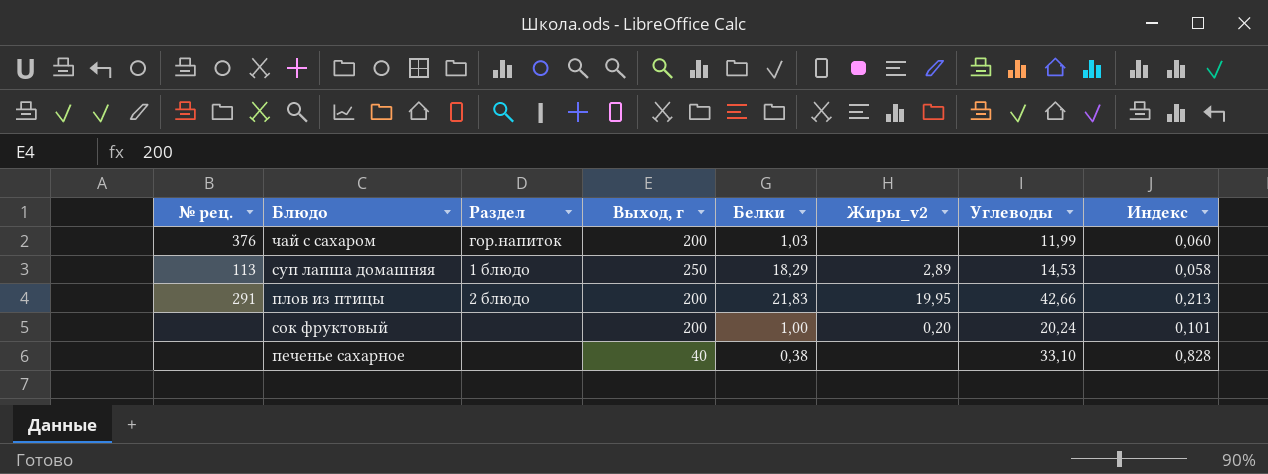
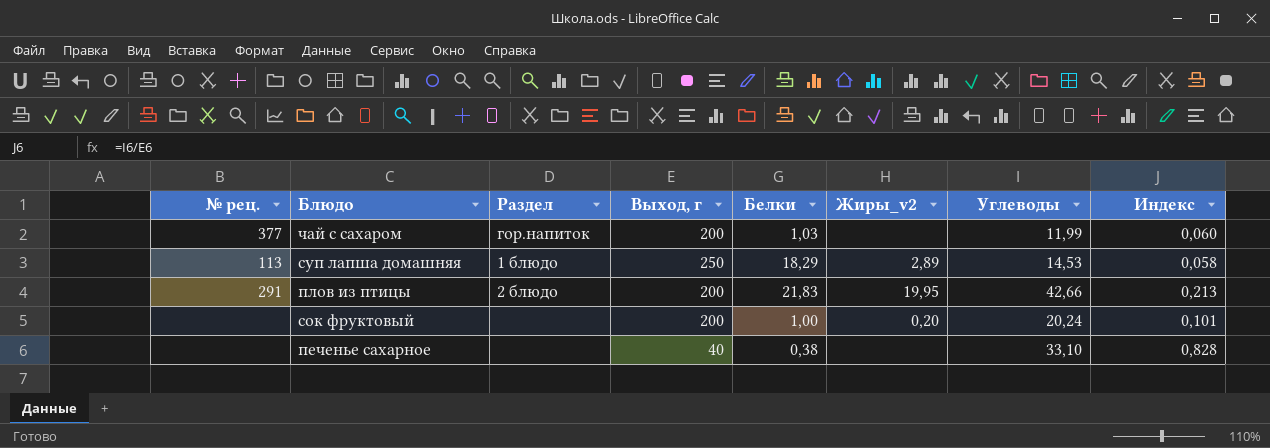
чай с сахаром | № рец.: 376 -> 377

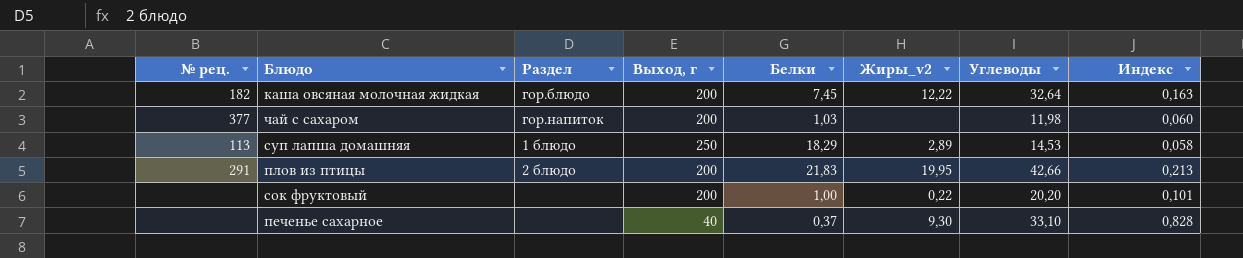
row каша овсяная молочная жидкая: none -> 182 | гор.блюдо | 200 | 7,45 | 12,22 | 32,64 | 0,163
чай с сахаром | Углеводы: 11,99 -> 11,98
сок фруктовый | Жиры_v2: 0,20 -> 0,22
сок фруктовый | Углеводы: 20,24 -> 20,20
печенье сахарное | Белки: 0,38 -> 0,37
печенье сахарное | Жиры_v2: none -> 9,30

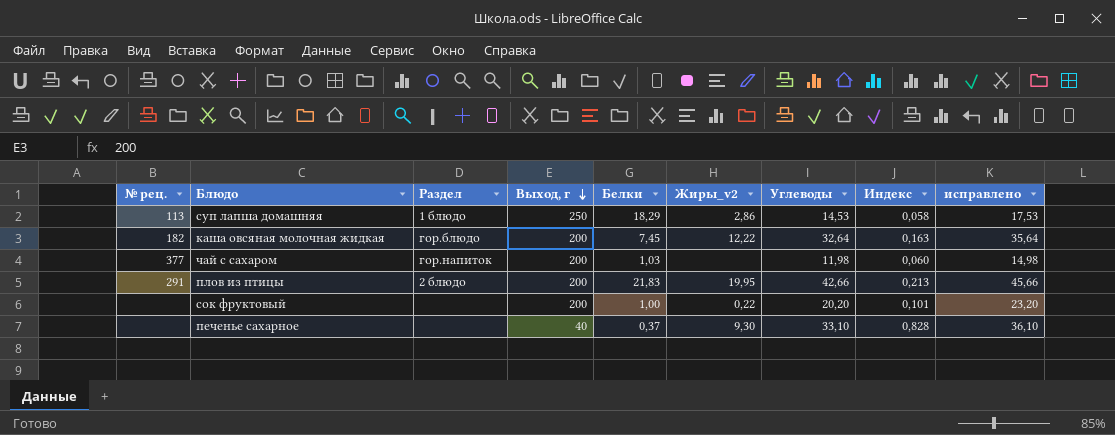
row order: none -> Выход, г descending
column исправлено | formula: none -> [Углеводы] + 3
суп лапша домашняя | Жиры_v2: 2,89 -> 2,86

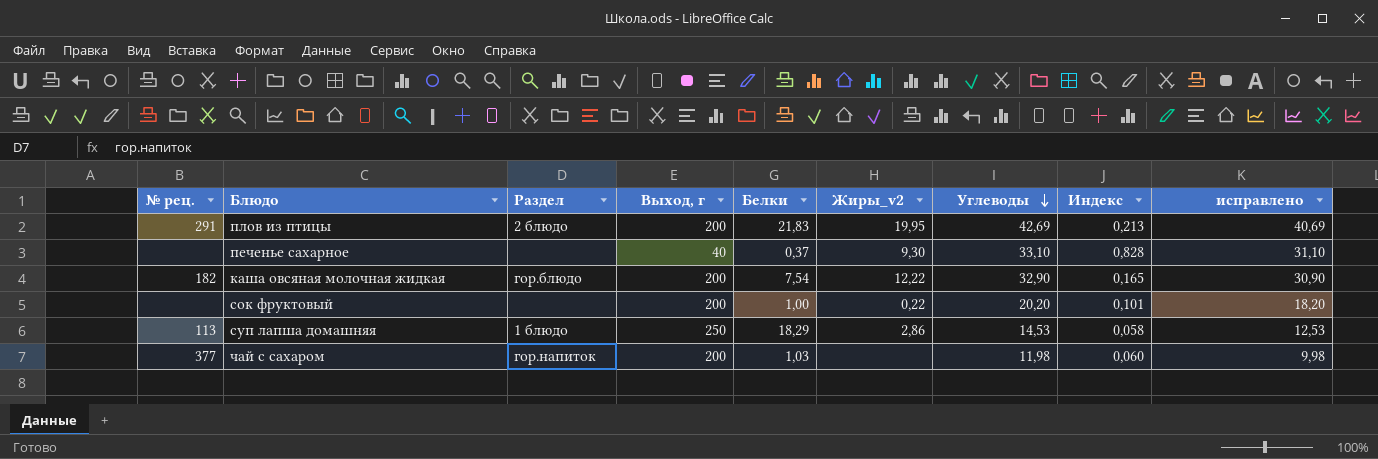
row order: Выход, г descending -> Углеводы descending
column исправлено | formula: [Углеводы] + 3 -> [Углеводы] - 2
плов из птицы | Углеводы: 42,66 -> 42,69
каша овсяная молочная жидкая | Белки: 7,45 -> 7,54
каша овсяная молочная жидкая | Углеводы: 32,64 -> 32,90
каша овсяная молочная жидкая | Индекс: 0,163 -> 0,165

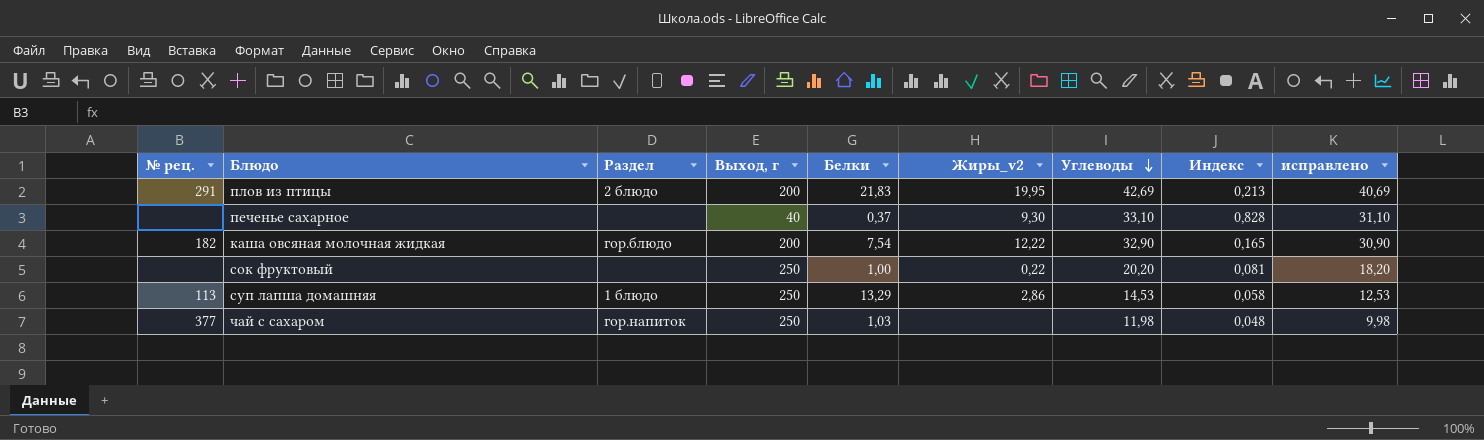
сок фруктовый | Выход, г: 200 -> 250
сок фруктовый | Индекс: 0,101 -> 0,081
суп лапша домашняя | Белки: 18,29 -> 13,29
чай с сахаром | Выход, г: 200 -> 250
чай с сахаром | Индекс: 0,060 -> 0,048

